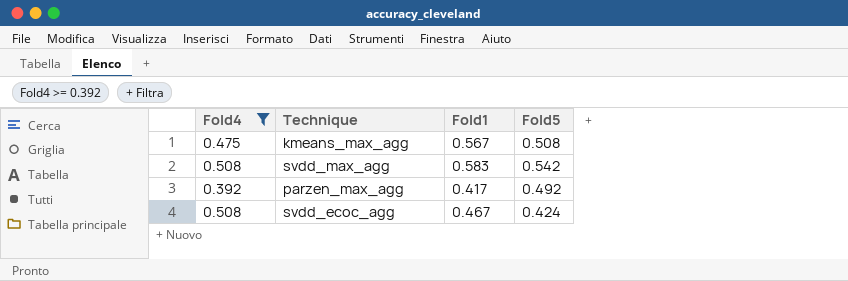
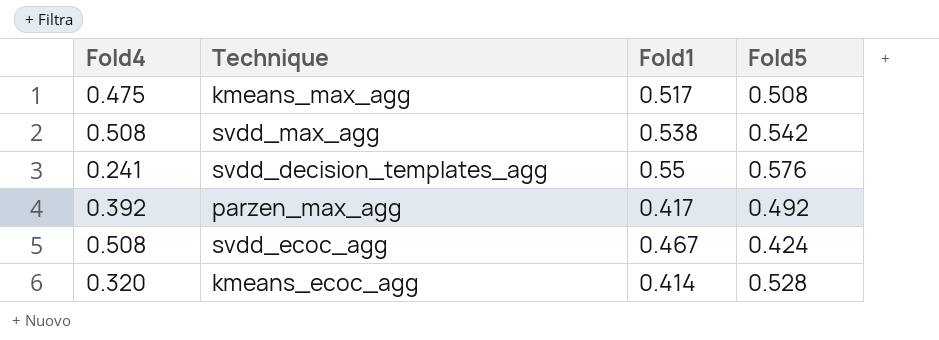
filter: Fold4 >= 0.392 -> none
kmeans_max_agg | Fold1: 0.567 -> 0.517
svdd_max_agg | Fold1: 0.583 -> 0.538

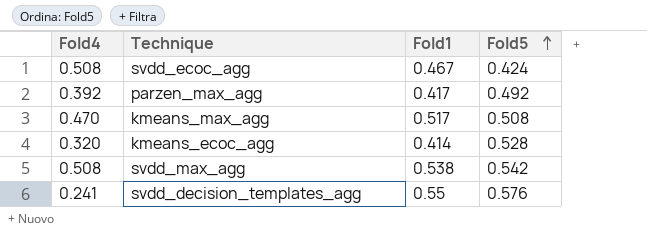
row order: none -> Fold5 ascending
kmeans_max_agg | Fold4: 0.475 -> 0.470

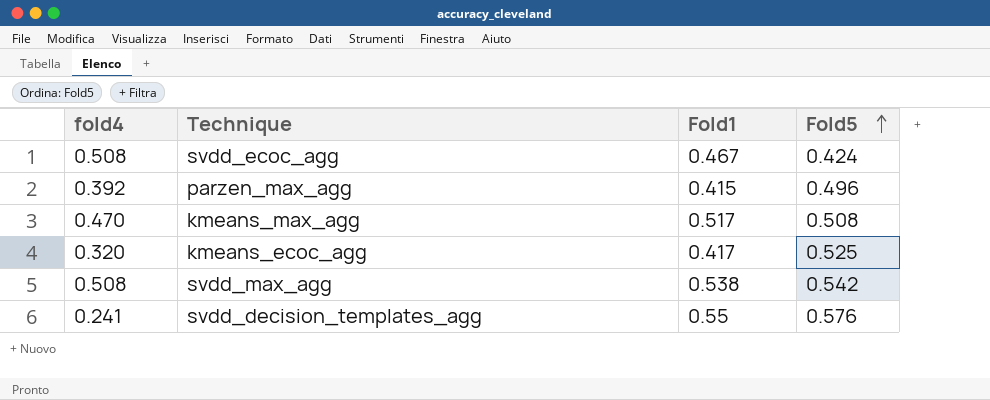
column name: Fold4 -> fold4
parzen_max_agg | Fold1: 0.417 -> 0.415
parzen_max_agg | Fold5: 0.492 -> 0.496
kmeans_ecoc_agg | Fold1: 0.414 -> 0.417
kmeans_ecoc_agg | Fold5: 0.528 -> 0.525

